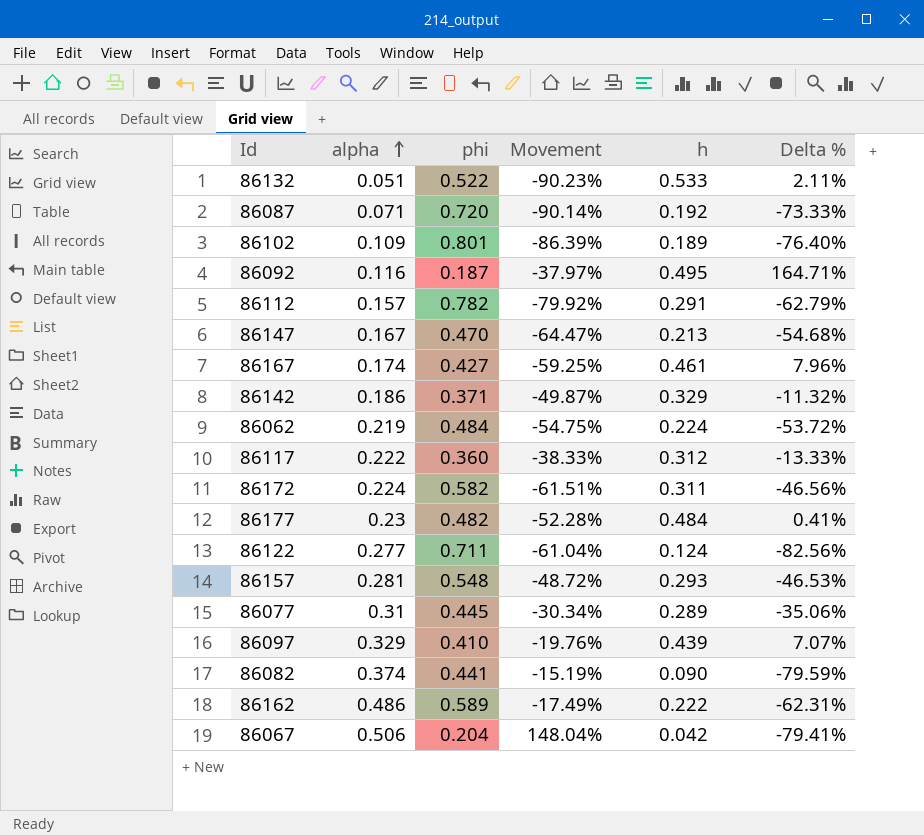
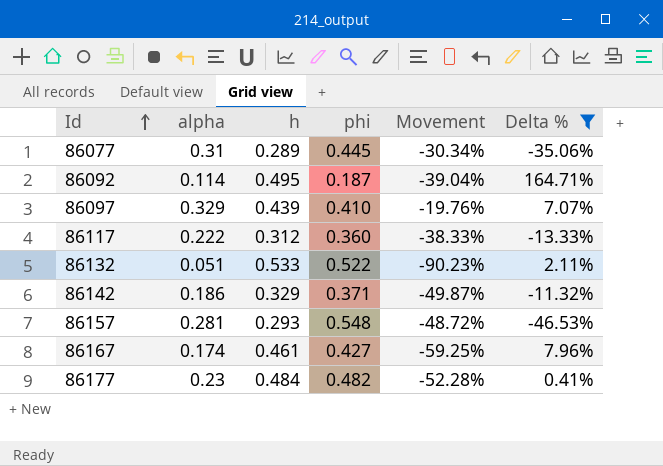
filter: none -> Delta % >= -46.53%
row order: alpha ascending -> Id ascending
column h | position: 5 -> 3
86092 | alpha: 0.116 -> 0.114
86092 | Movement: -37.97% -> -39.04%

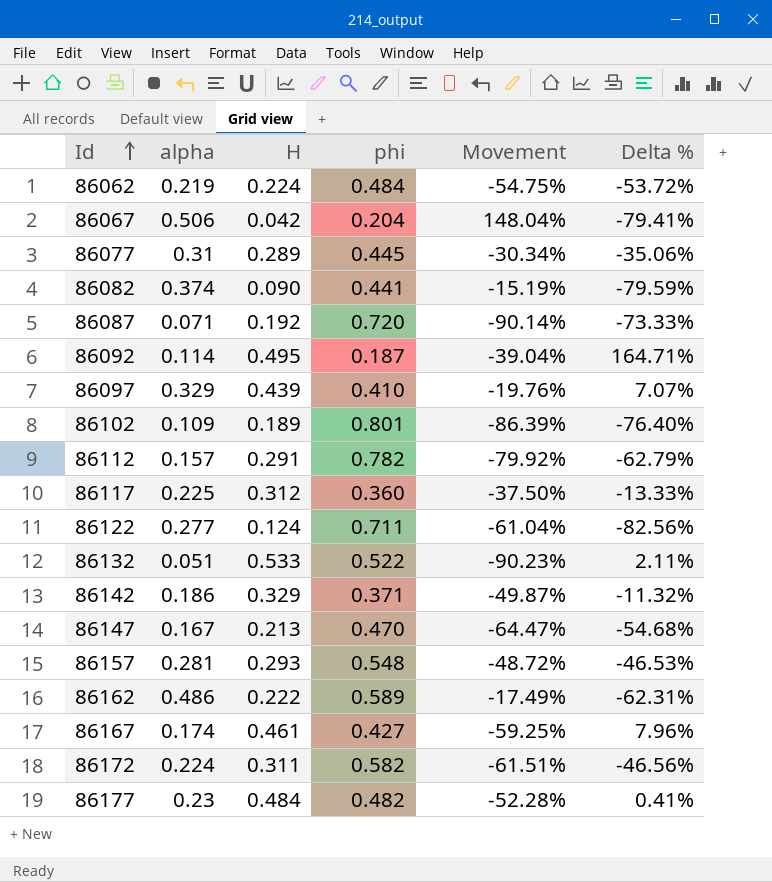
filter: Delta % >= -46.53% -> none
column name: h -> H
86117 | alpha: 0.222 -> 0.225
86117 | Movement: -38.33% -> -37.50%

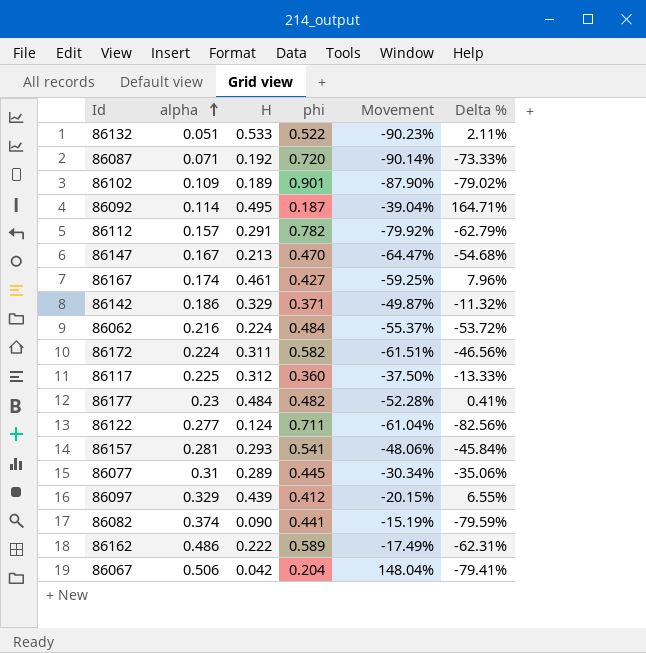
row order: Id ascending -> alpha ascending
86102 | phi: 0.801 -> 0.901
86102 | Movement: -86.39% -> -87.90%
86102 | Delta %: -76.40% -> -79.02%
86062 | alpha: 0.219 -> 0.216
86062 | Movement: -54.75% -> -55.37%
86157 | phi: 0.548 -> 0.541
86157 | Movement: -48.72% -> -48.06%
86157 | Delta %: -46.53% -> -45.84%
86097 | phi: 0.410 -> 0.412
86097 | Movement: -19.76% -> -20.15%
86097 | Delta %: 7.07% -> 6.55%

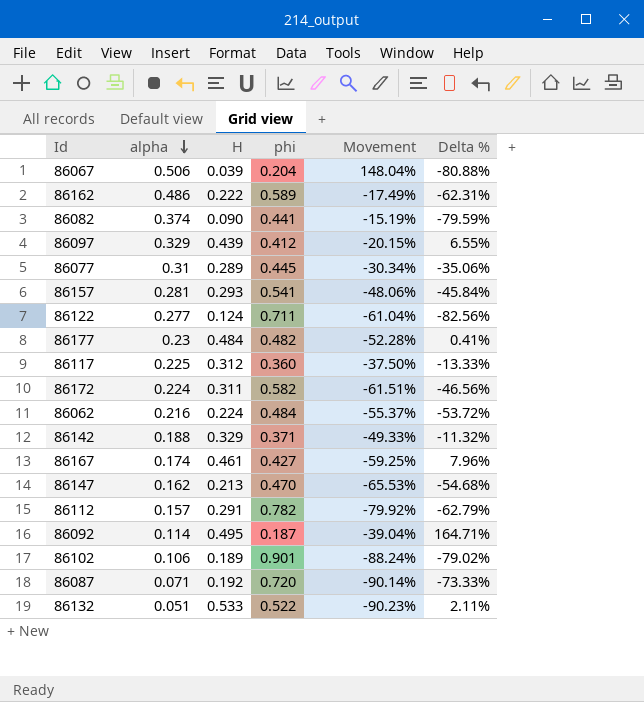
row order: alpha ascending -> alpha descending
86067 | H: 0.042 -> 0.039
86067 | Delta %: -79.41% -> -80.88%
86142 | alpha: 0.186 -> 0.188
86142 | Movement: -49.87% -> -49.33%
86147 | alpha: 0.167 -> 0.162
86147 | Movement: -64.47% -> -65.53%
86102 | alpha: 0.109 -> 0.106
86102 | Movement: -87.90% -> -88.24%

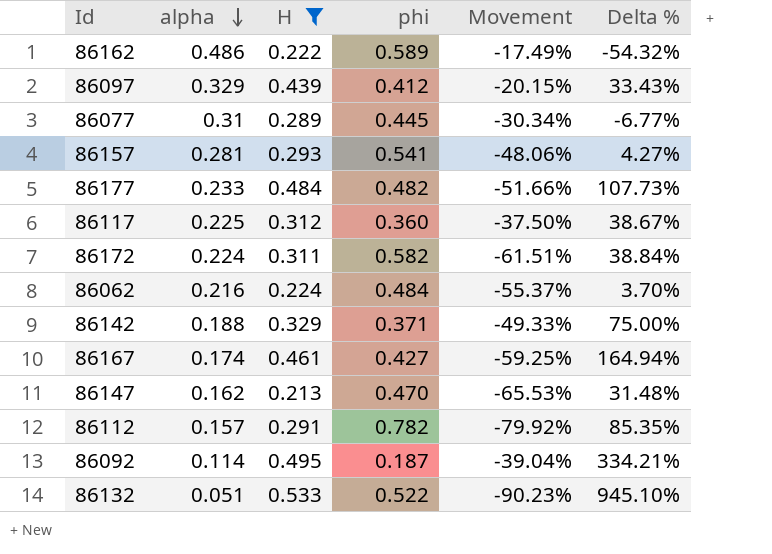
filter: none -> H >= 0.213
column Delta % | formula: ([H] - [phi]) / [phi] -> ([H] - [alpha]) / [alpha]
86177 | alpha: 0.23 -> 0.233
86177 | Movement: -52.28% -> -51.66%

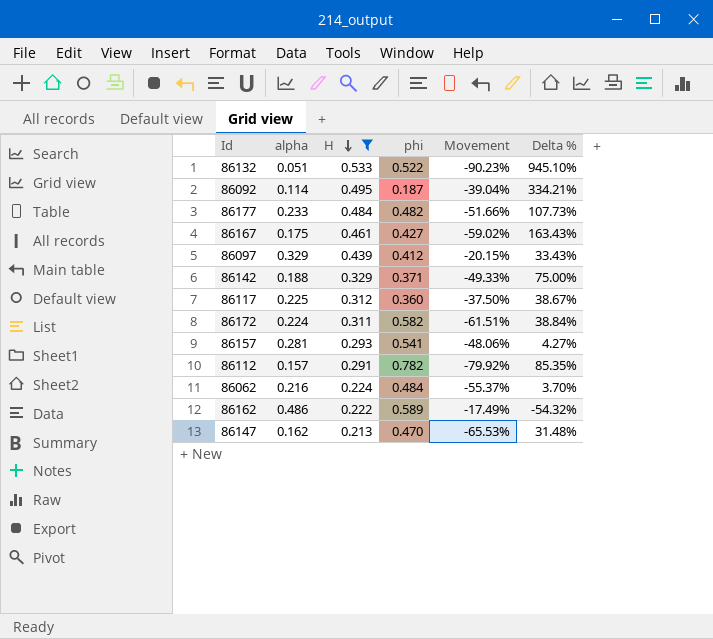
row order: alpha descending -> H descending
row 86077: 0.31 | 0.289 | 0.445 | -30.34% | -6.77% -> none
86167 | alpha: 0.174 -> 0.175
86167 | Movement: -59.25% -> -59.02%
86167 | Delta %: 164.94% -> 163.43%

